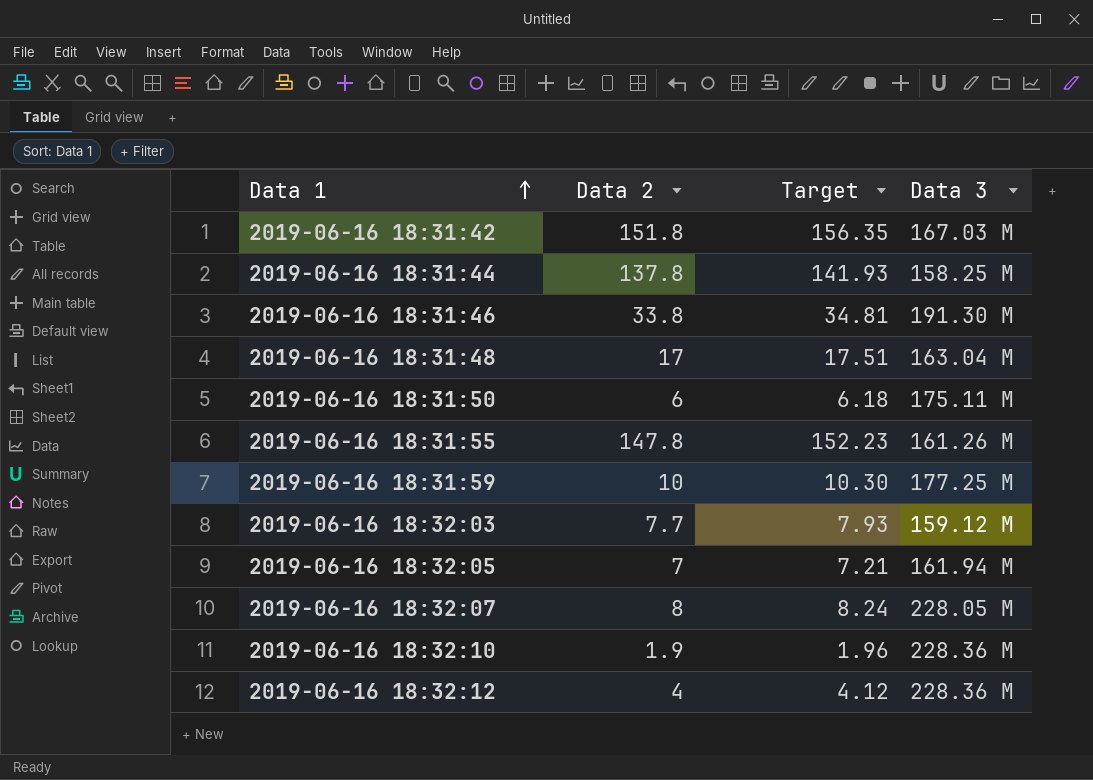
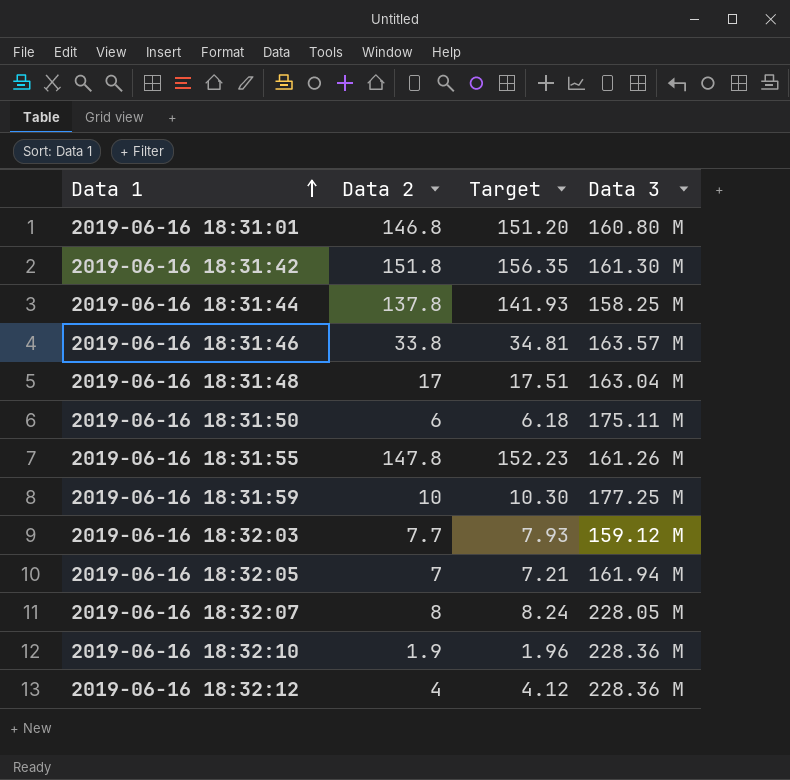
row 2019-06-16 18:31:01: none -> 146.8 | 151.20 | 160.80 M
2019-06-16 18:31:42 | Data 3: 167.03 M -> 161.30 M
2019-06-16 18:31:46 | Data 3: 191.30 M -> 163.57 M

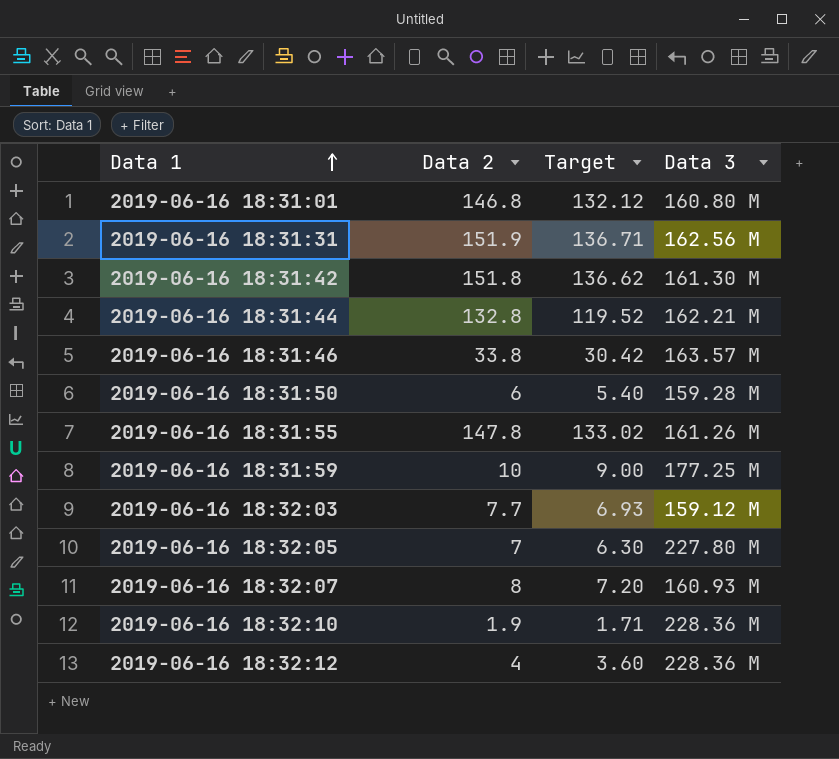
column Target | formula: [Data 2] * 1.03 -> [Data 2] * 0.9
row 2019-06-16 18:31:48: 17 | 17.51 | 163.04 M -> none
row 2019-06-16 18:31:31: none -> 151.9 | 136.71 | 162.56 M
2019-06-16 18:31:44 | Data 2: 137.8 -> 132.8
2019-06-16 18:31:44 | Data 3: 158.25 M -> 162.21 M
2019-06-16 18:31:50 | Data 3: 175.11 M -> 159.28 M
2019-06-16 18:32:05 | Data 3: 161.94 M -> 227.80 M
2019-06-16 18:32:07 | Data 3: 228.05 M -> 160.93 M

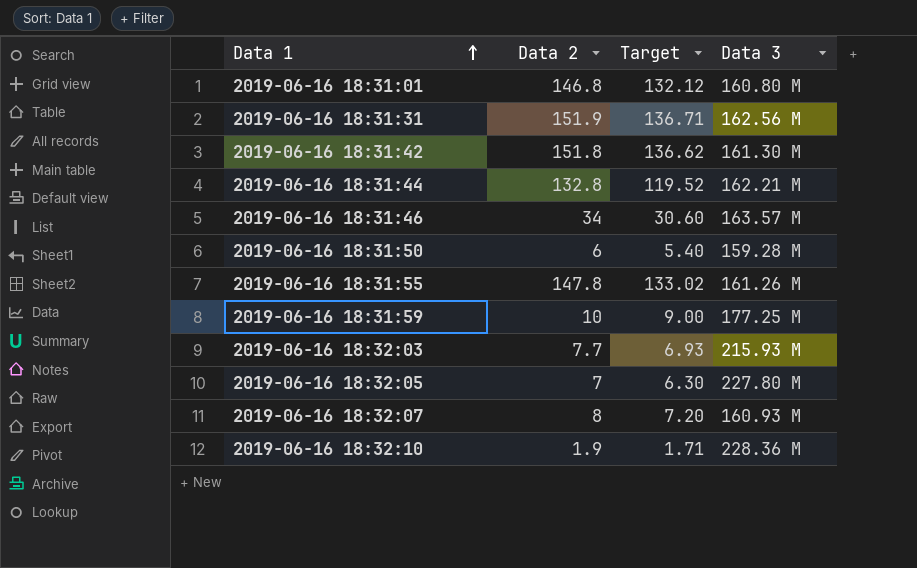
row 2019-06-16 18:32:12: 4 | 3.60 | 228.36 M -> none
2019-06-16 18:31:46 | Data 2: 33.8 -> 34
2019-06-16 18:31:46 | Target: 30.42 -> 30.60
2019-06-16 18:32:03 | Data 3: 159.12 M -> 215.93 M

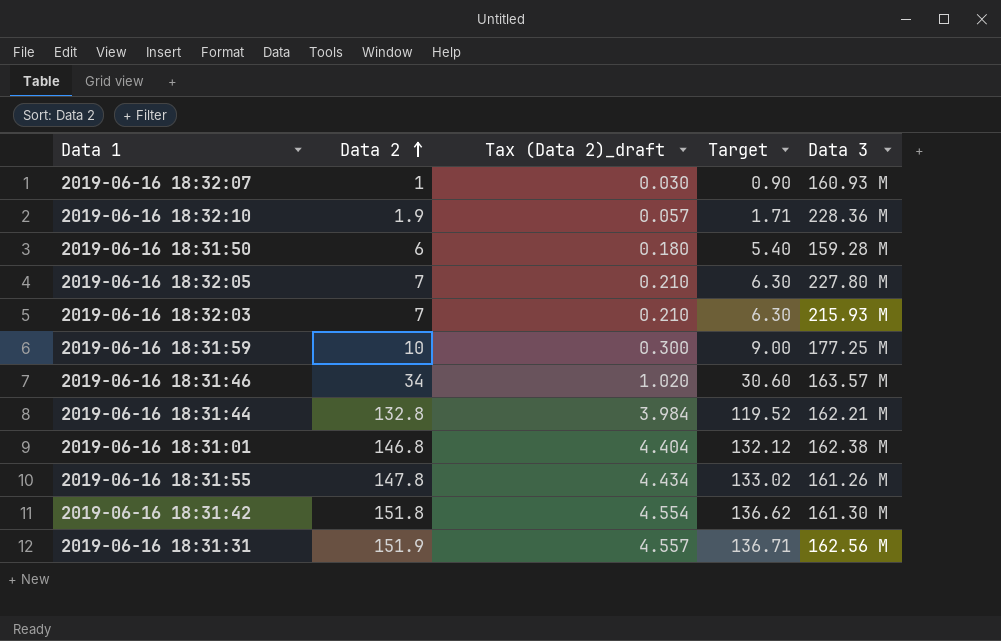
row order: Data 1 ascending -> Data 2 ascending
column Tax (Data 2)_draft | formula: none -> [Data 2] * 0.03
2019-06-16 18:32:07 | Data 2: 8 -> 1
2019-06-16 18:32:07 | Target: 7.20 -> 0.90
2019-06-16 18:32:03 | Data 2: 7.7 -> 7
2019-06-16 18:32:03 | Target: 6.93 -> 6.30
2019-06-16 18:31:01 | Data 3: 160.80 M -> 162.38 M

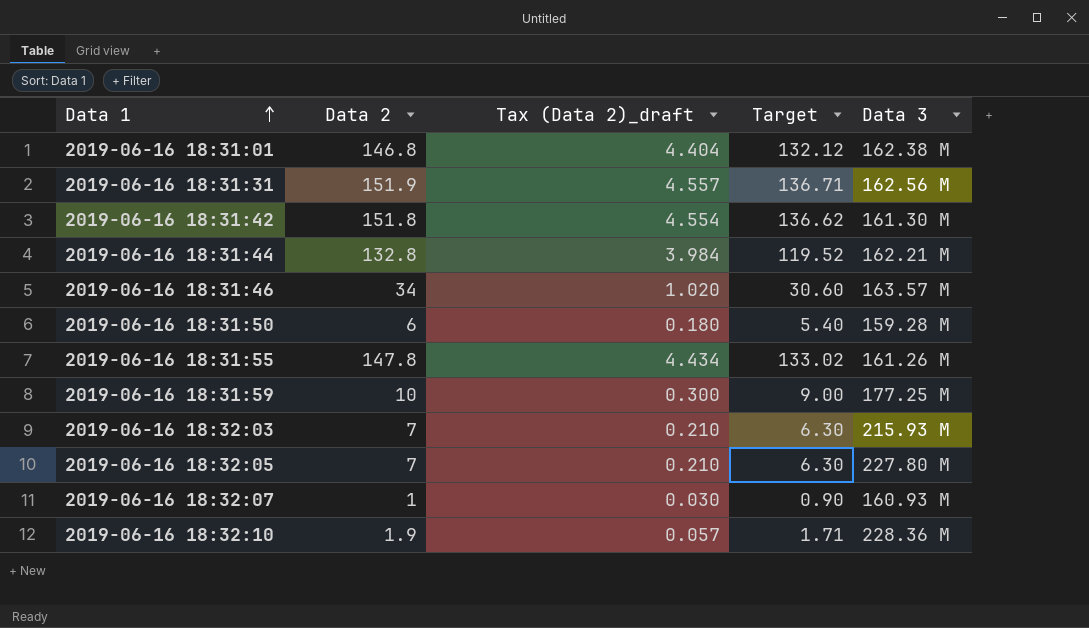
row order: Data 2 ascending -> Data 1 ascending

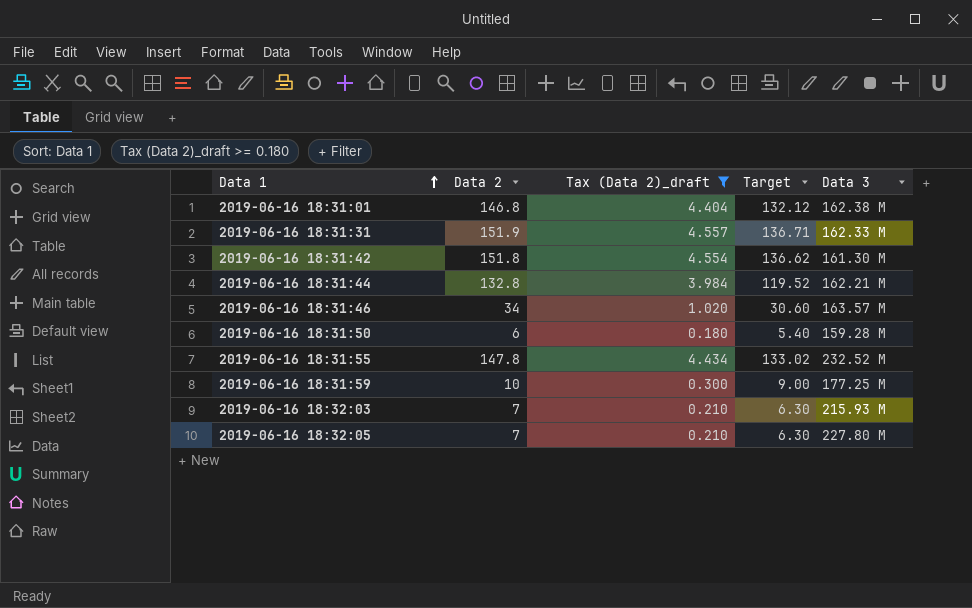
filter: none -> Tax (Data 2)_draft >= 0.180
2019-06-16 18:31:31 | Data 3: 162.56 M -> 162.33 M
2019-06-16 18:31:55 | Data 3: 161.26 M -> 232.52 M

